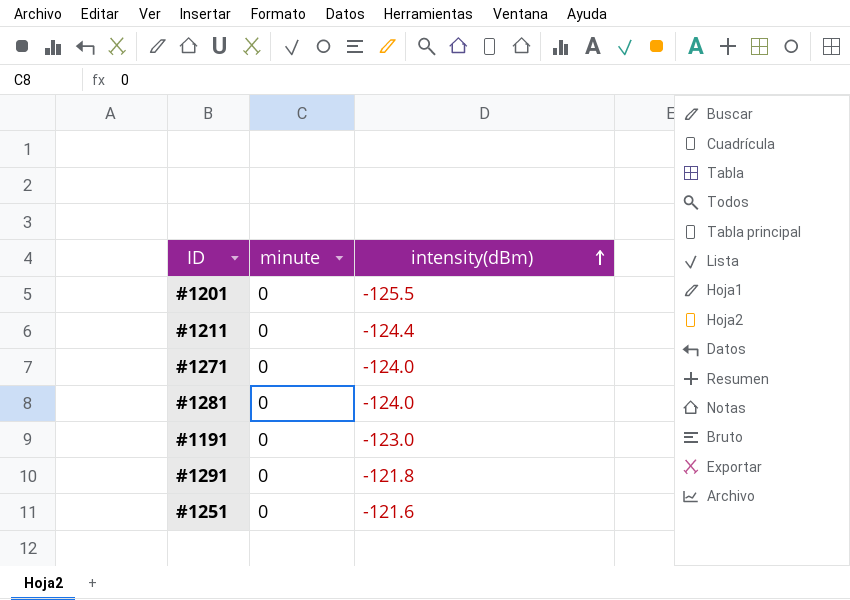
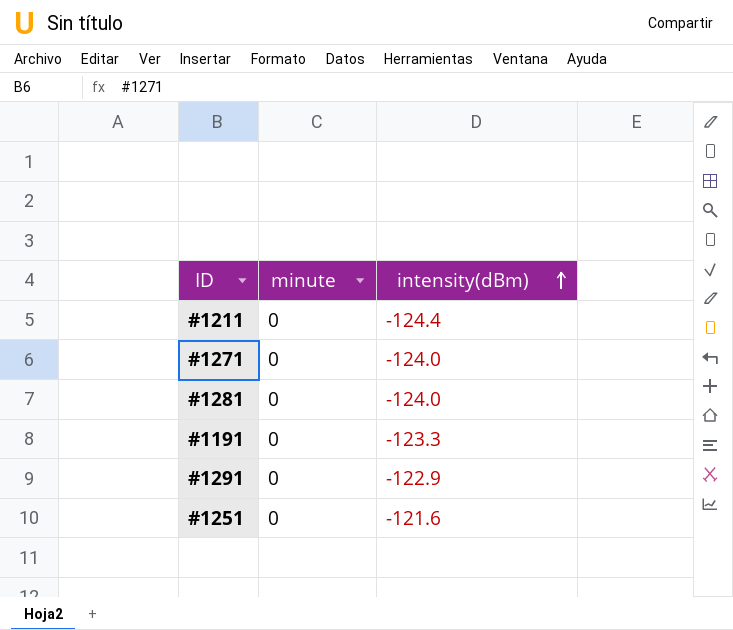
row #1201: 0 | -125.5 -> none
#1191 | intensity(dBm): -123.0 -> -123.3
#1291 | intensity(dBm): -121.8 -> -122.9

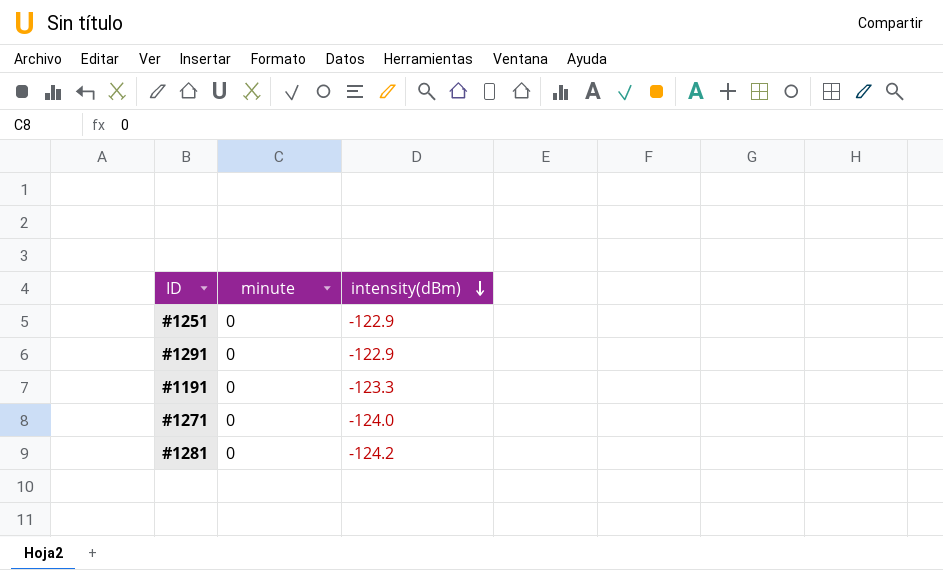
row order: intensity(dBm) ascending -> intensity(dBm) descending
row #1211: 0 | -124.4 -> none
#1251 | intensity(dBm): -121.6 -> -122.9
#1281 | intensity(dBm): -124.0 -> -124.2

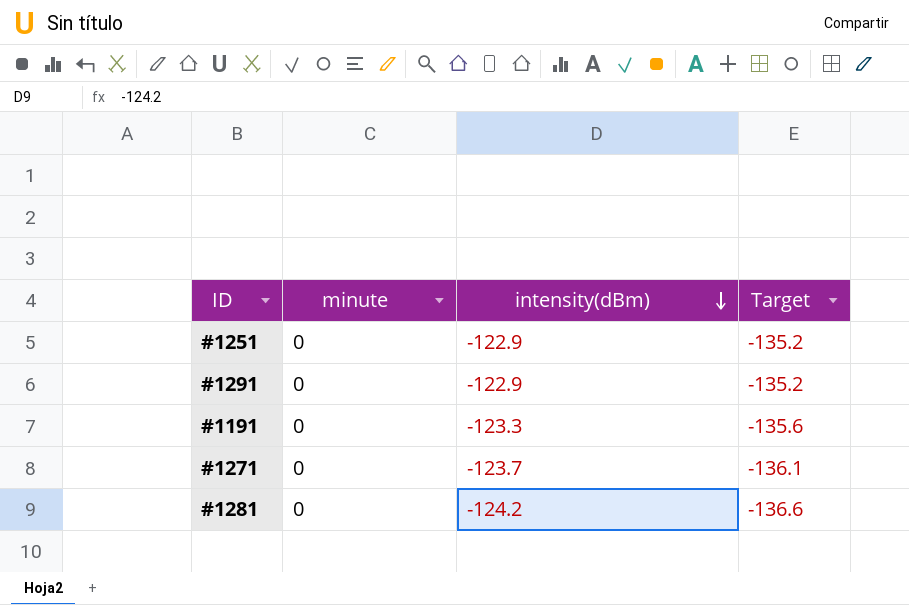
column Target | formula: none -> [intensity(dBm)] * 1.1
#1271 | intensity(dBm): -124.0 -> -123.7

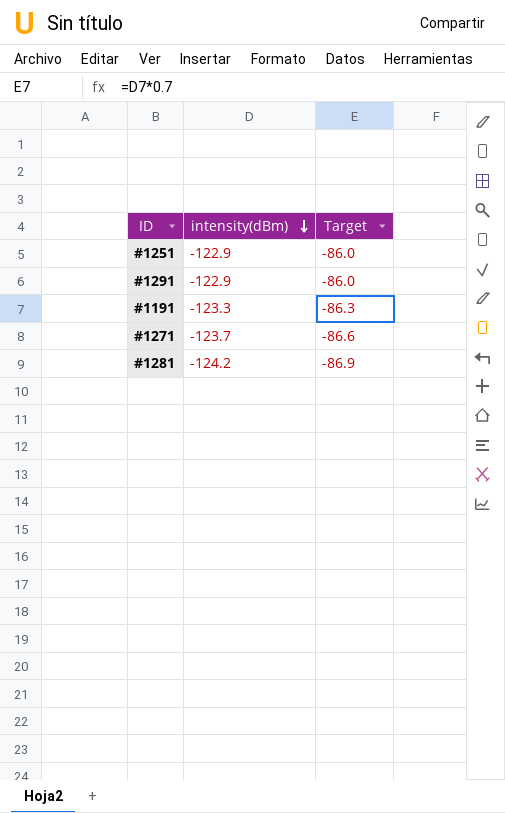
column minute | position: 2 -> none
column Target | formula: [intensity(dBm)] * 1.1 -> [intensity(dBm)] * 0.7

